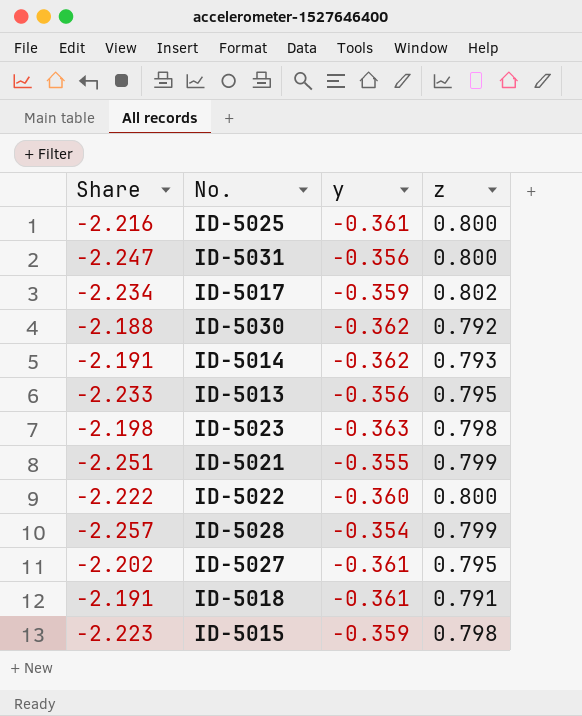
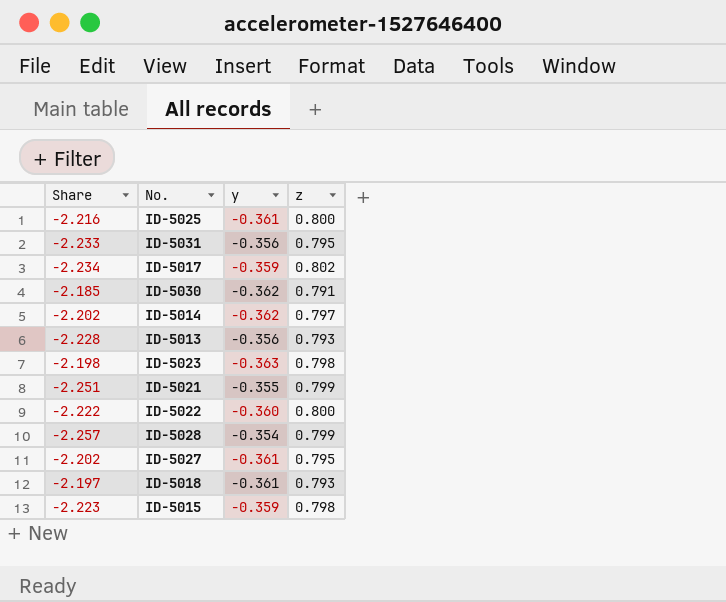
ID-5031 | Share: -2.247 -> -2.233
ID-5031 | z: 0.800 -> 0.795
ID-5030 | Share: -2.188 -> -2.185
ID-5030 | z: 0.792 -> 0.791
ID-5014 | Share: -2.191 -> -2.202
ID-5014 | z: 0.793 -> 0.797
ID-5013 | Share: -2.233 -> -2.228
ID-5013 | z: 0.795 -> 0.793
ID-5018 | Share: -2.191 -> -2.197
ID-5018 | z: 0.791 -> 0.793

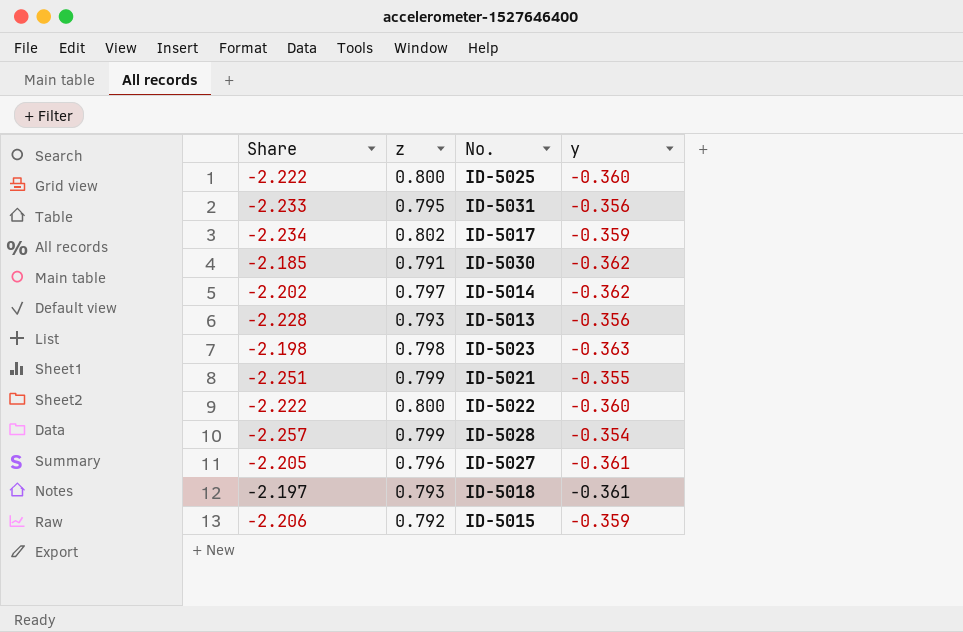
column z | position: 4 -> 2
ID-5025 | Share: -2.216 -> -2.222
ID-5025 | y: -0.361 -> -0.360
ID-5027 | Share: -2.202 -> -2.205
ID-5027 | z: 0.795 -> 0.796
ID-5015 | Share: -2.223 -> -2.206
ID-5015 | z: 0.798 -> 0.792

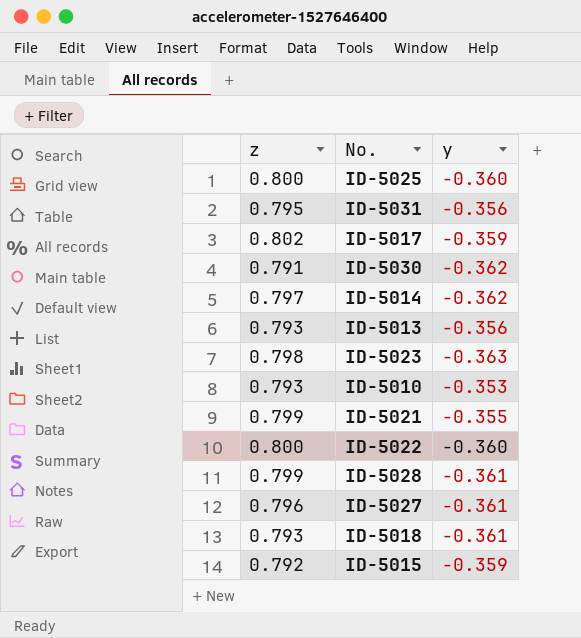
column Share | formula: [z] / [y] -> none
row ID-5010: none -> 0.793 | -0.353
ID-5028 | y: -0.354 -> -0.361

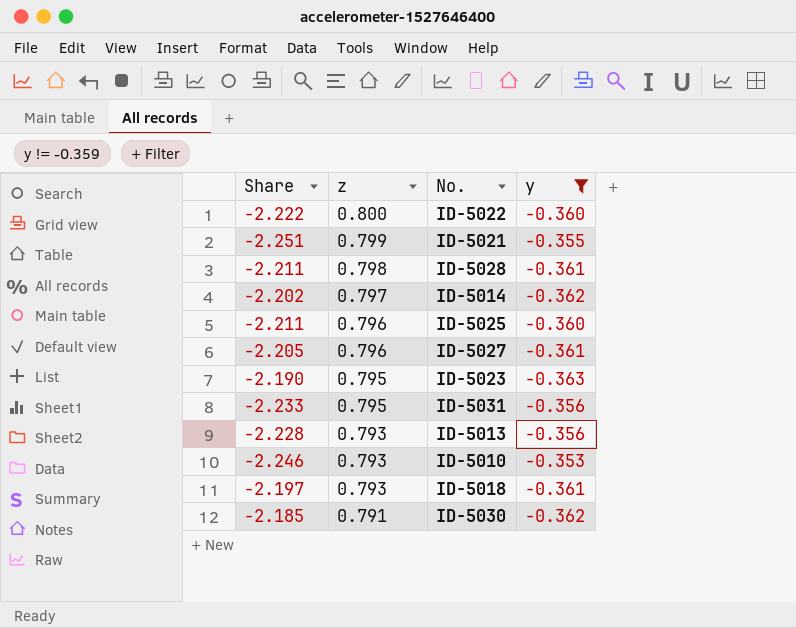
filter: none -> y != -0.359
row order: none -> z descending
column Share | formula: none -> [z] / [y]
ID-5028 | z: 0.799 -> 0.798
ID-5025 | z: 0.800 -> 0.796
ID-5023 | z: 0.798 -> 0.795

